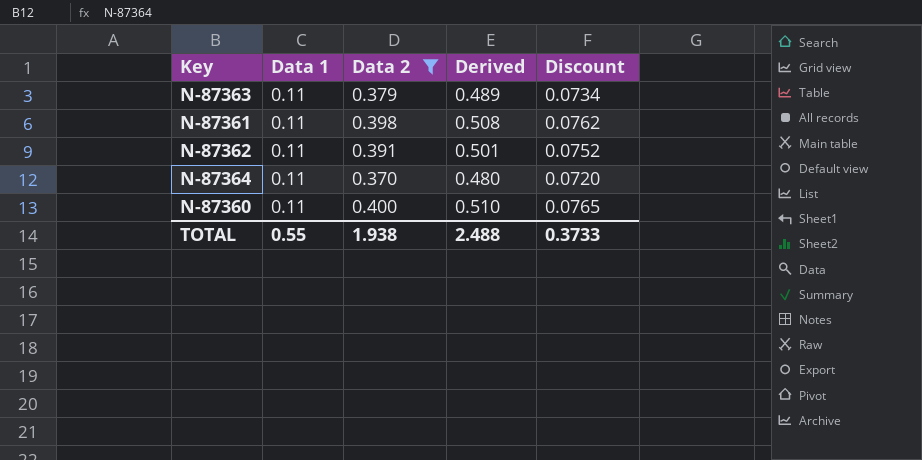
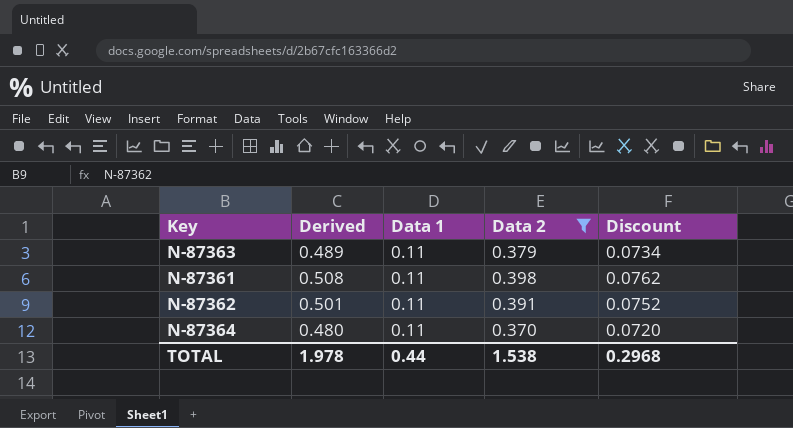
column Derived | position: 4 -> 2
row N-87360: 0.11 | 0.400 | 0.510 | 0.0765 -> none
TOTAL | Derived: 2.488 -> 1.978
TOTAL | Data 1: 0.55 -> 0.44
TOTAL | Data 2: 1.938 -> 1.538
TOTAL | Discount: 0.3733 -> 0.2968

